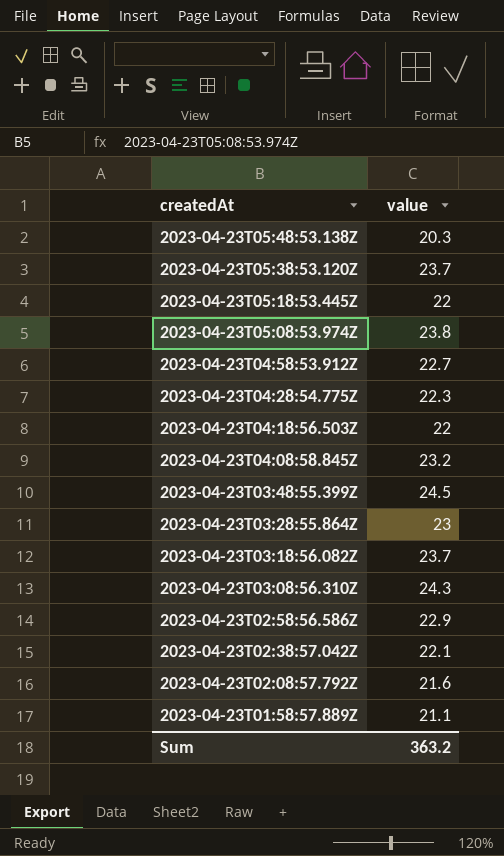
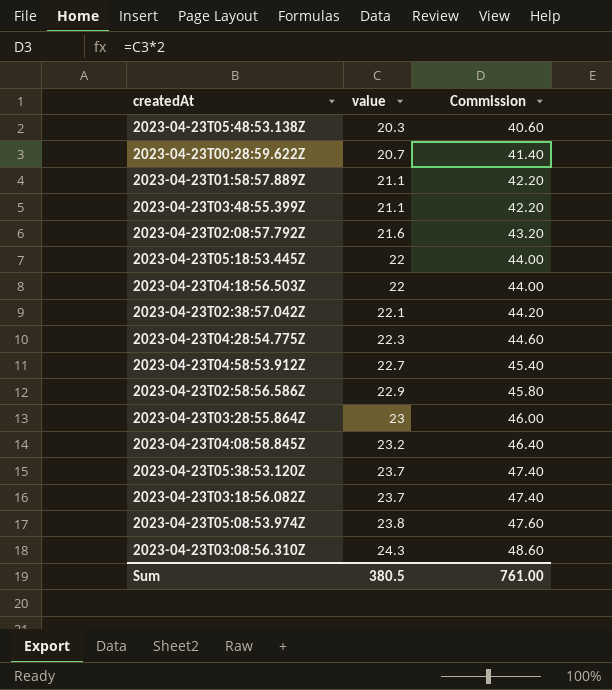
row order: createdAt descending -> value ascending
column Commission | formula: none -> [value] * 2
row 2023-04-23T00:28:59.622Z: none -> 20.7 | 41.40
2023-04-23T03:48:55.399Z | value: 24.5 -> 21.1
Sum | value: 363.2 -> 380.5

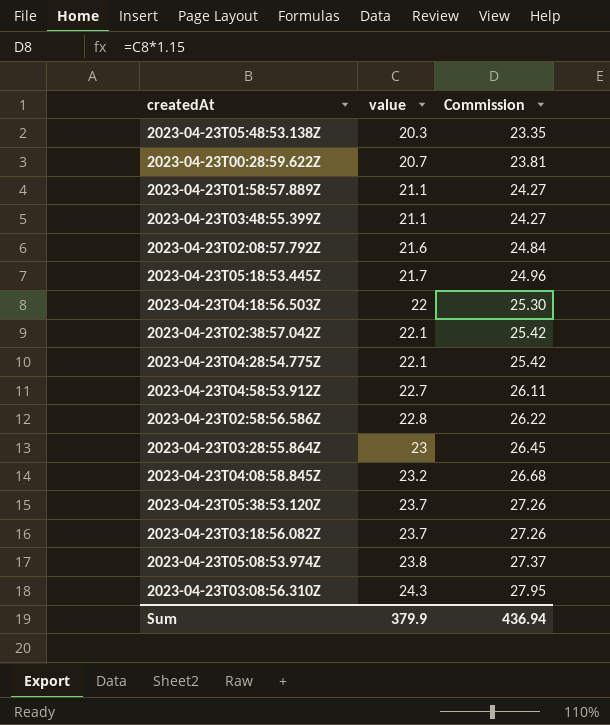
column Commission | formula: [value] * 2 -> [value] * 1.15
2023-04-23T05:18:53.445Z | value: 22 -> 21.7
2023-04-23T04:28:54.775Z | value: 22.3 -> 22.1
2023-04-23T02:58:56.586Z | value: 22.9 -> 22.8
Sum | value: 380.5 -> 379.9
Sum | Commission: 761.00 -> 436.94

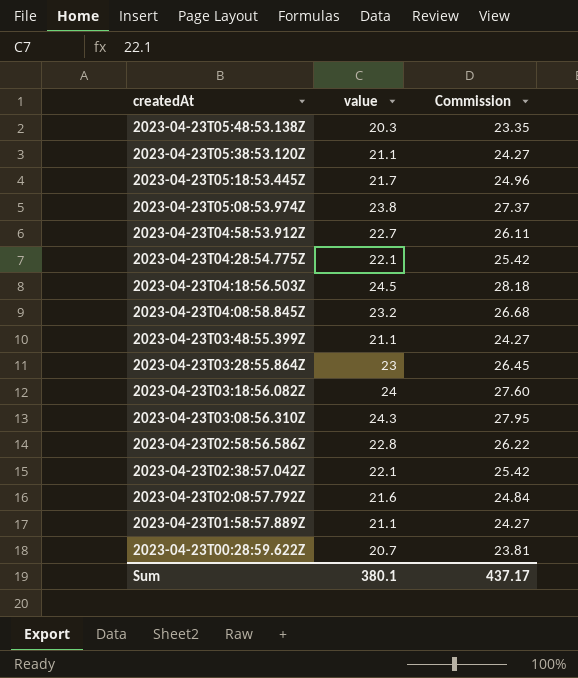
row order: value ascending -> createdAt descending
2023-04-23T05:38:53.120Z | value: 23.7 -> 21.1
2023-04-23T05:38:53.120Z | Commission: 27.26 -> 24.27
2023-04-23T04:18:56.503Z | value: 22 -> 24.5
2023-04-23T04:18:56.503Z | Commission: 25.30 -> 28.18
2023-04-23T03:18:56.082Z | value: 23.7 -> 24
2023-04-23T03:18:56.082Z | Commission: 27.26 -> 27.60
Sum | value: 379.9 -> 380.1
Sum | Commission: 436.94 -> 437.17

